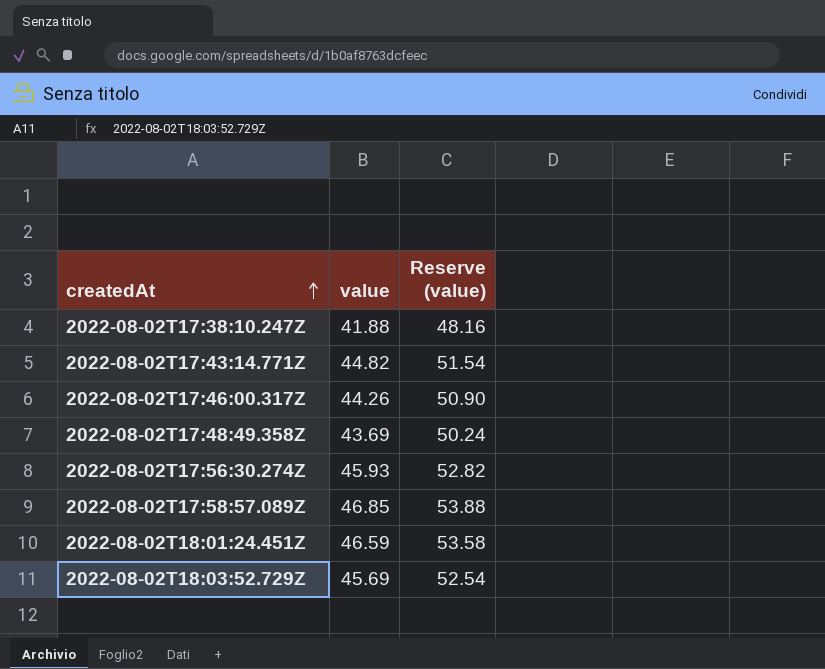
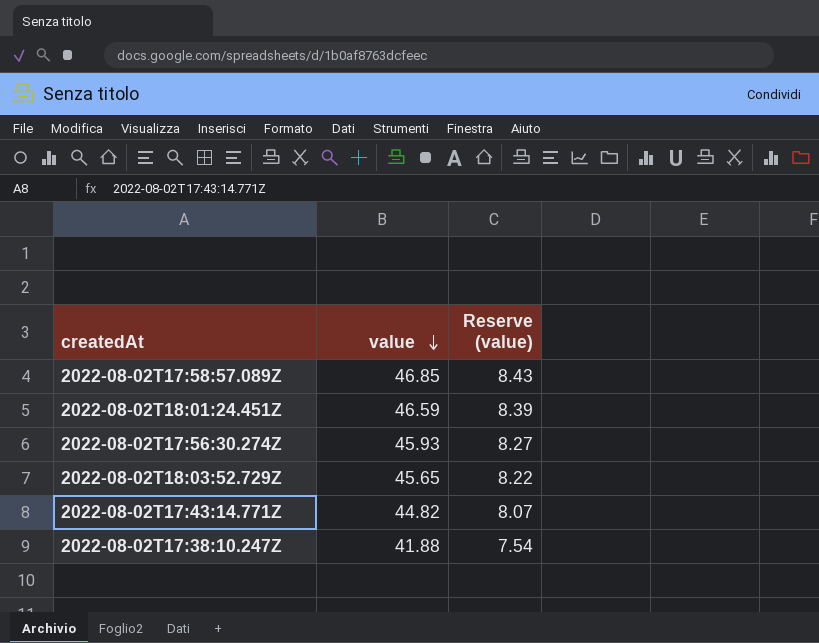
row order: createdAt ascending -> value descending
column Reserve (value) | formula: [value] * 1.15 -> [value] * 0.18
row 2022-08-02T17:46:00.317Z: 44.26 | 50.90 -> none
row 2022-08-02T17:48:49.358Z: 43.69 | 50.24 -> none
2022-08-02T18:03:52.729Z | value: 45.69 -> 45.65

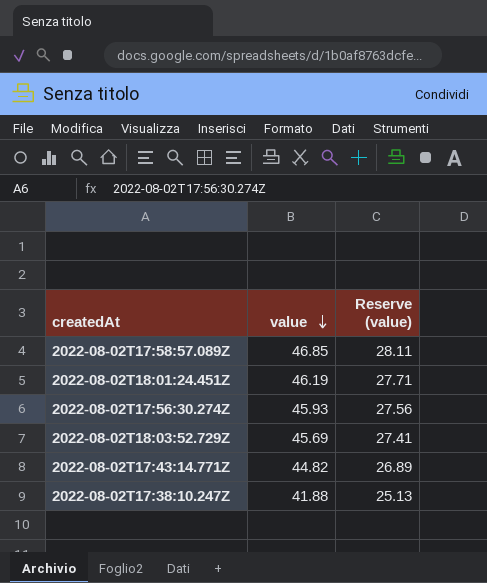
column Reserve (value) | formula: [value] * 0.18 -> [value] * 0.6
2022-08-02T18:01:24.451Z | value: 46.59 -> 46.19
2022-08-02T18:03:52.729Z | value: 45.65 -> 45.69

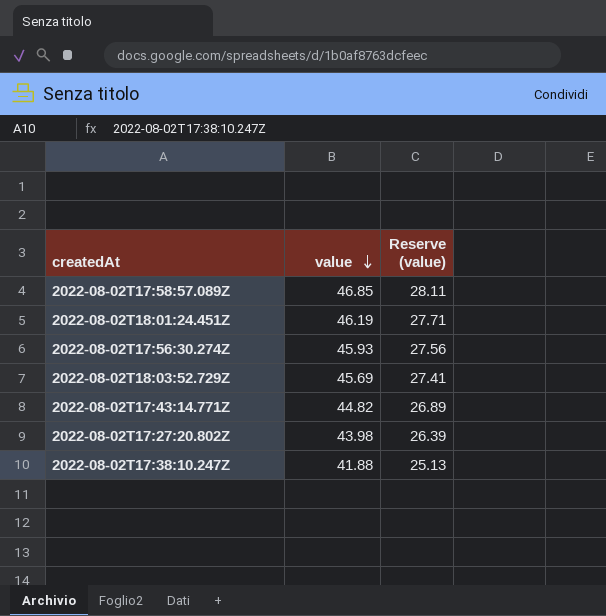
row 2022-08-02T17:27:20.802Z: none -> 43.98 | 26.39

